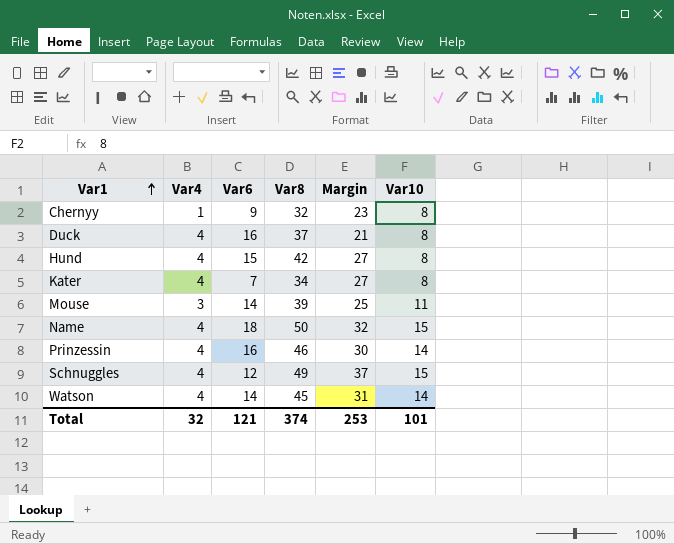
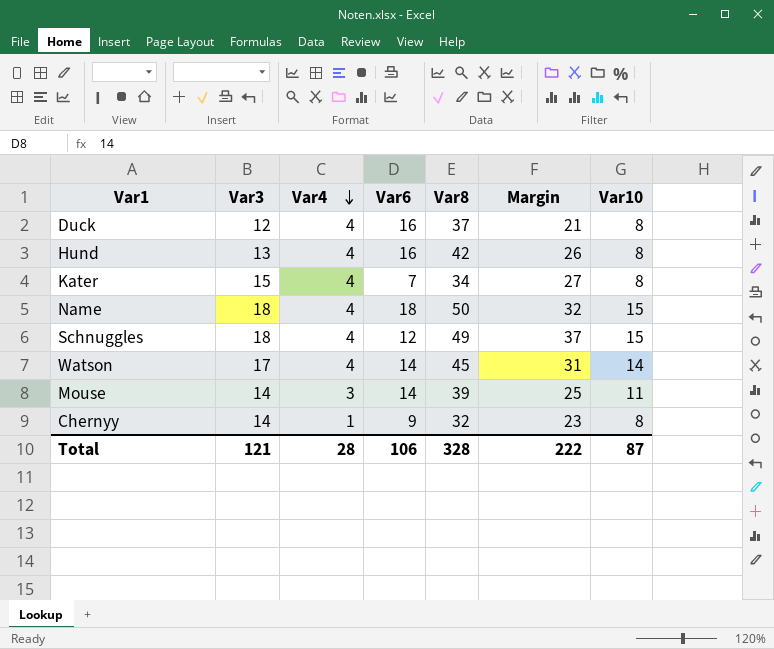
row order: Var1 ascending -> Var4 descending
column Var3 | position: none -> 2
row Prinzessin: 4 | 16 | 46 | 30 | 14 -> none
Hund | Var6: 15 -> 16
Hund | Margin: 27 -> 26
Total | Var4: 32 -> 28
Total | Var6: 121 -> 106
Total | Var8: 374 -> 328
Total | Margin: 253 -> 222
Total | Var10: 101 -> 87

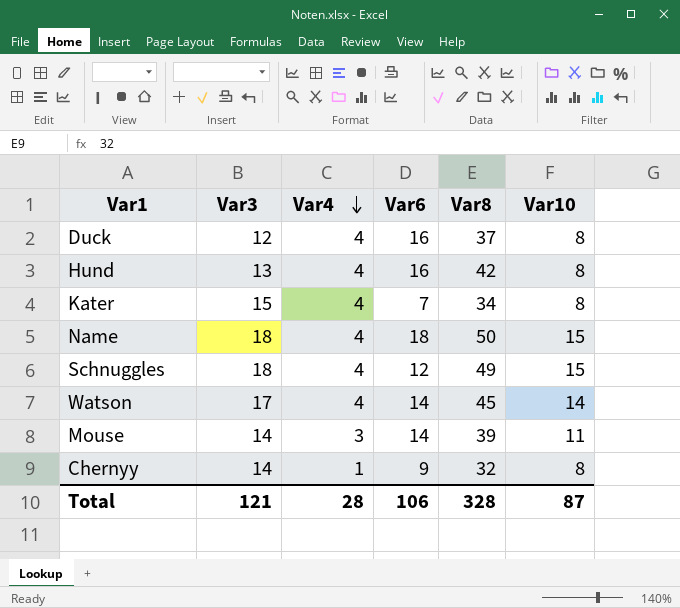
column Margin | formula: [Var8] - [Var6] -> none

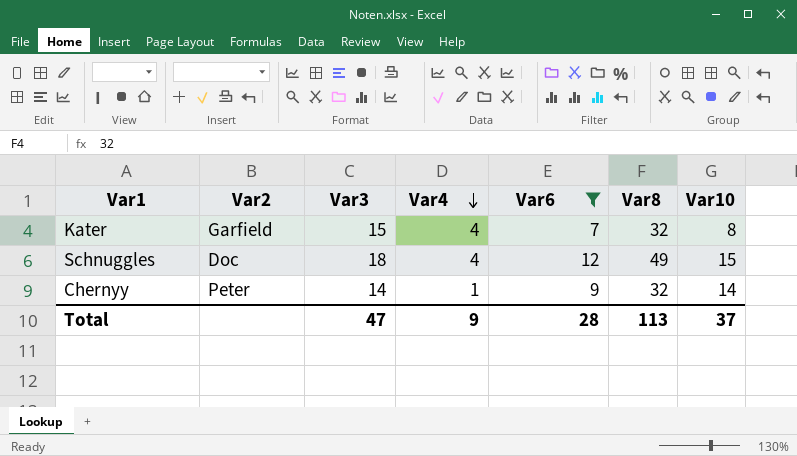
filter: none -> Var6 <= 12
column Var2 | position: none -> 2
Kater | Var8: 34 -> 32
Chernyy | Var10: 8 -> 14
Total | Var3: 121 -> 47
Total | Var4: 28 -> 9
Total | Var6: 106 -> 28
Total | Var8: 328 -> 113
Total | Var10: 87 -> 37

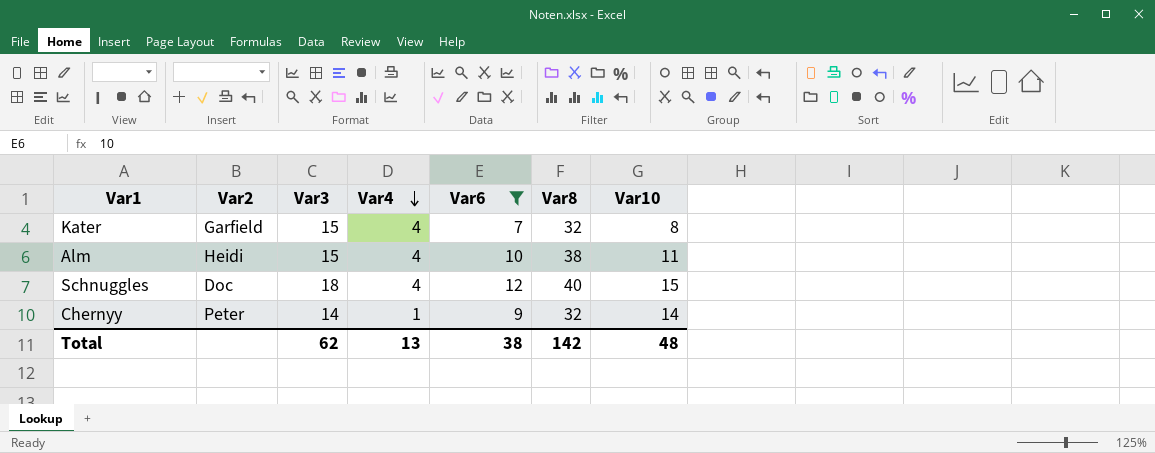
row Alm: none -> Heidi | 15 | 4 | 10 | 38 | 11
Schnuggles | Var8: 49 -> 40
Total | Var3: 47 -> 62
Total | Var4: 9 -> 13
Total | Var6: 28 -> 38
Total | Var8: 113 -> 142
Total | Var10: 37 -> 48

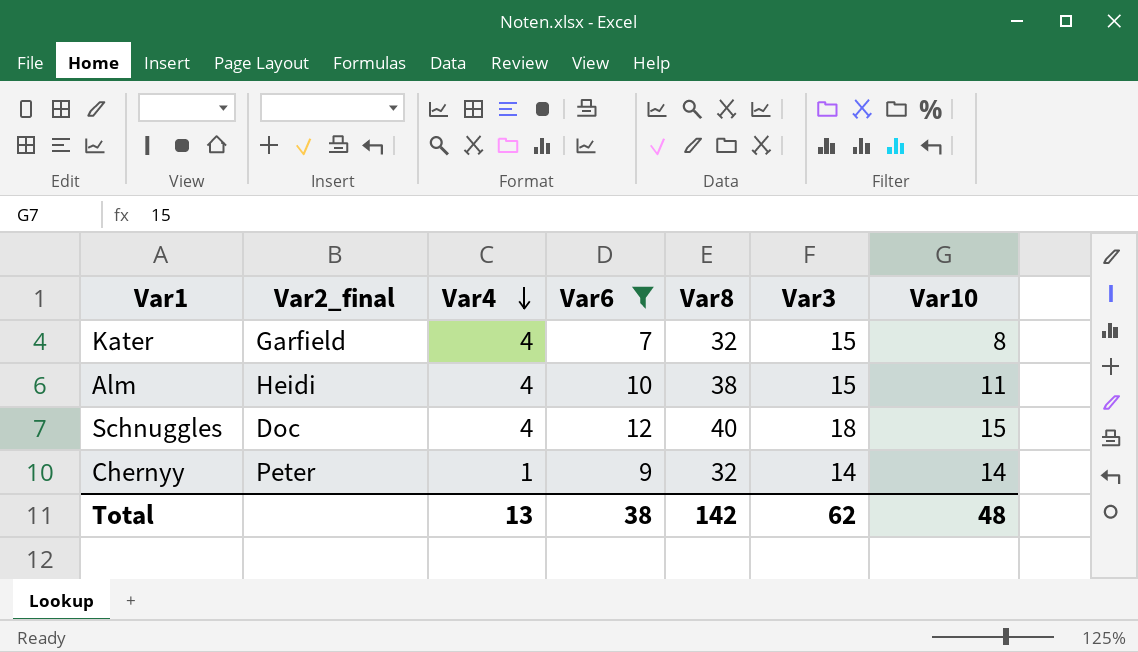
column name: Var2 -> Var2_final
column Var3 | position: 3 -> 6

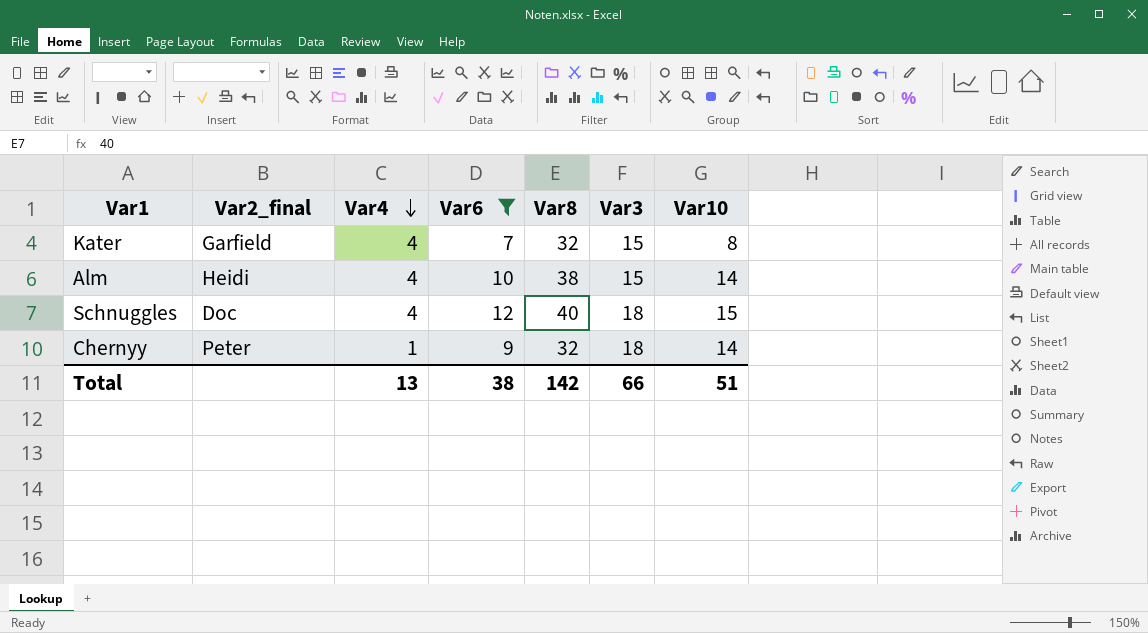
Alm | Var10: 11 -> 14
Chernyy | Var3: 14 -> 18
Total | Var3: 62 -> 66
Total | Var10: 48 -> 51

